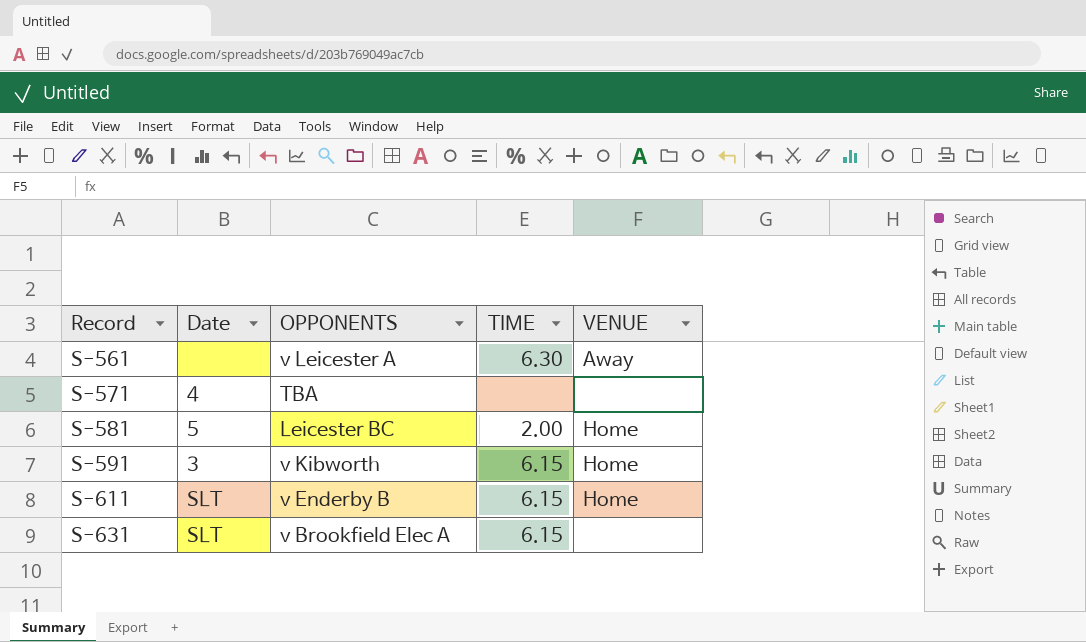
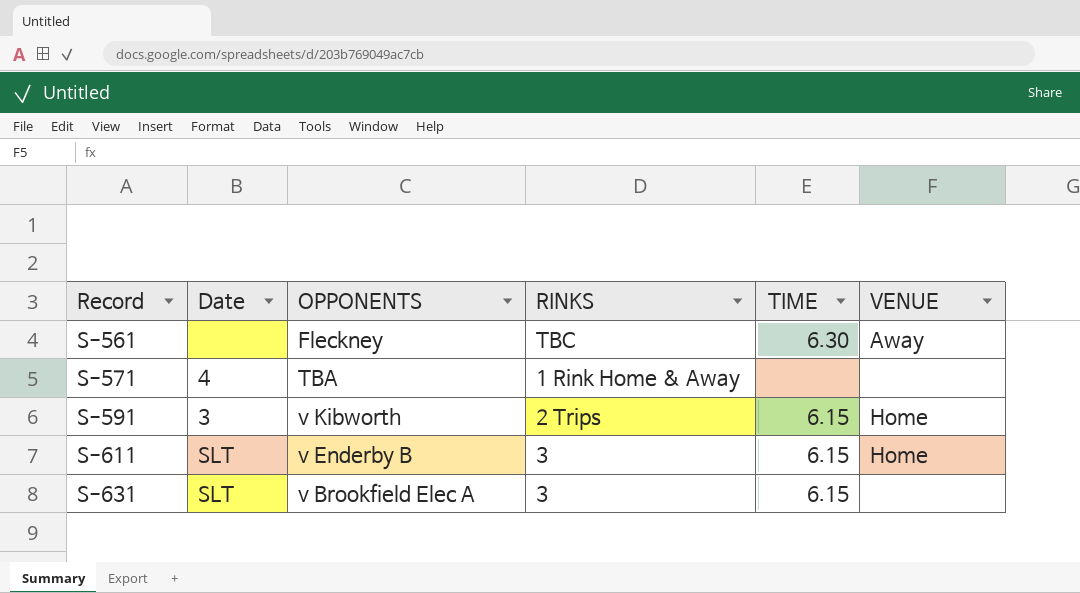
column RINKS | position: none -> 4
row S-581: 5 | Leicester BC | 2.00 | Home -> none
S-561 | OPPONENTS: v Leicester A -> Fleckney

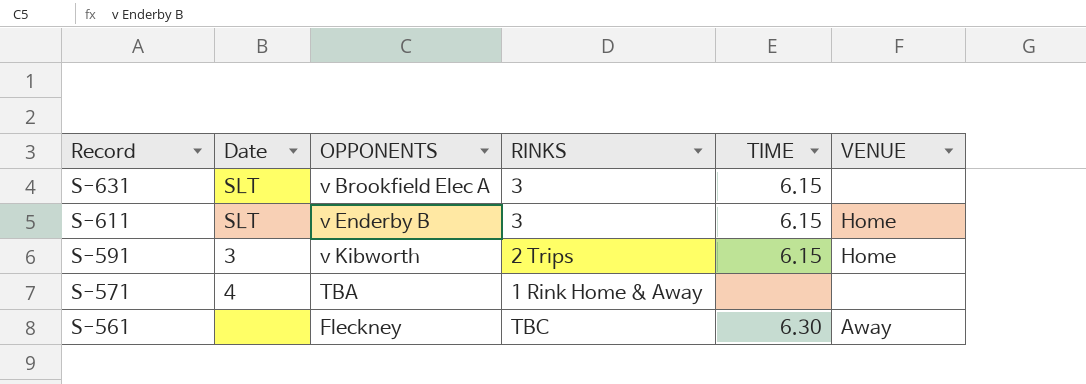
row order: Record ascending -> Record descending

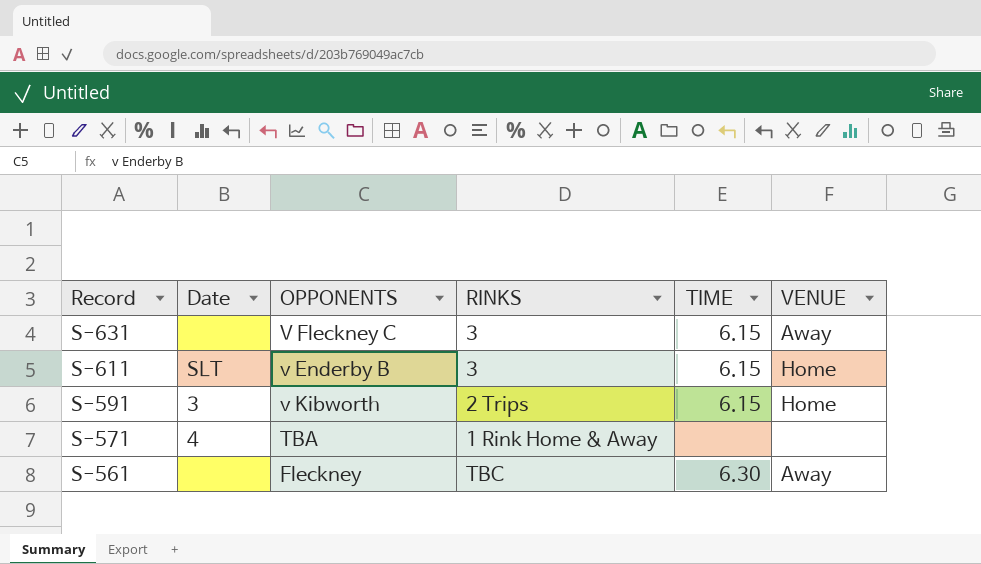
S-631 | Date: SLT -> none
S-631 | OPPONENTS: v Brookfield Elec A -> V Fleckney C
S-631 | VENUE: none -> Away

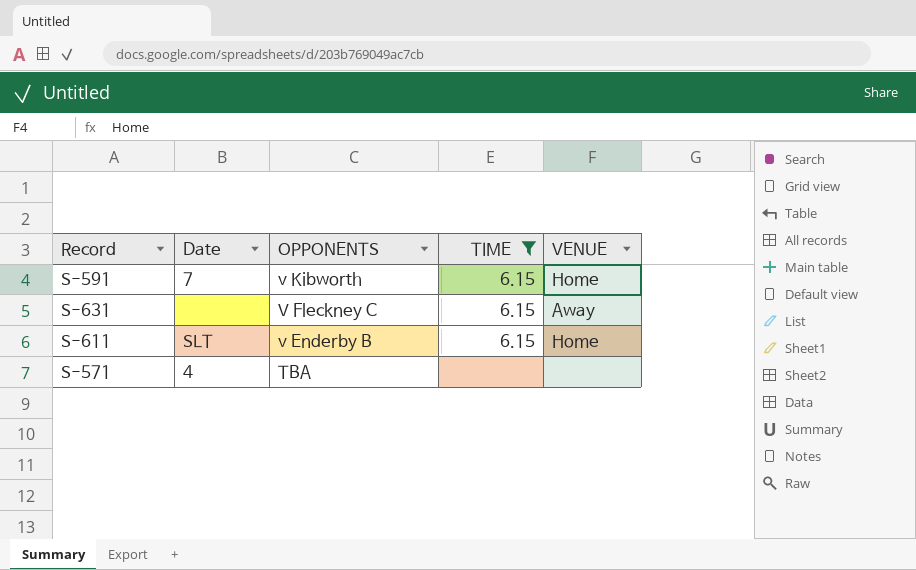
filter: none -> TIME != 6.30
row order: Record descending -> OPPONENTS descending
column RINKS | position: 4 -> none
S-591 | Date: 3 -> 7

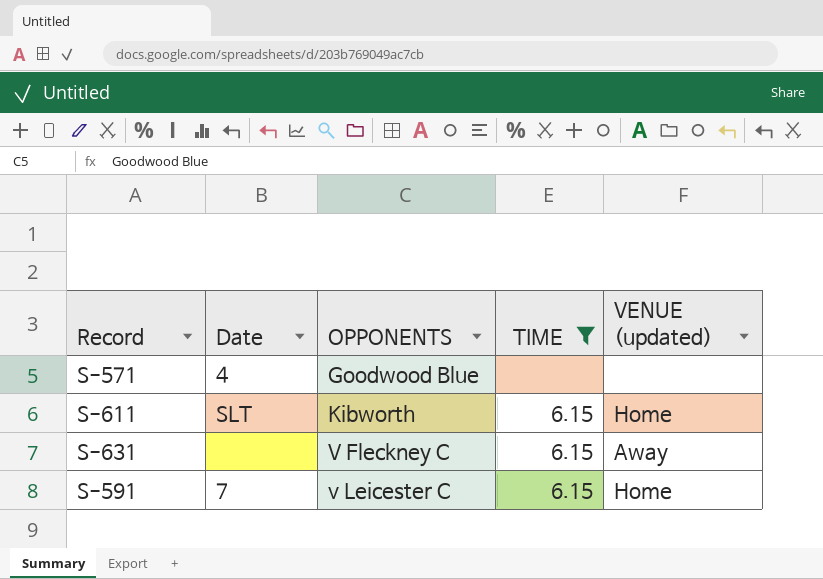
row order: OPPONENTS descending -> OPPONENTS ascending
column name: VENUE -> VENUE (updated)
S-571 | OPPONENTS: TBA -> Goodwood Blue
S-611 | OPPONENTS: v Enderby B -> Kibworth
S-591 | OPPONENTS: v Kibworth -> v Leicester C

